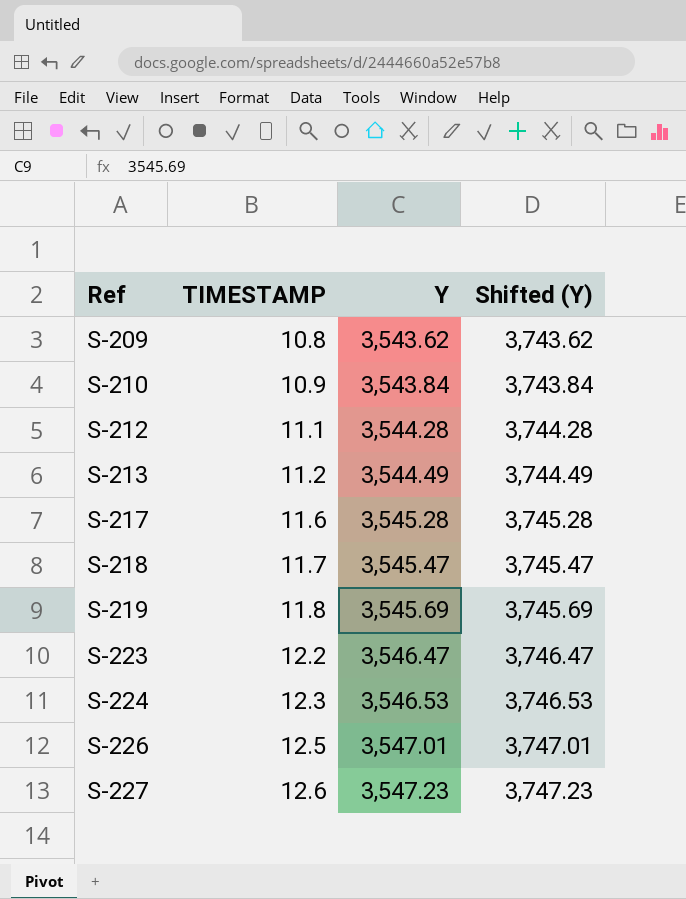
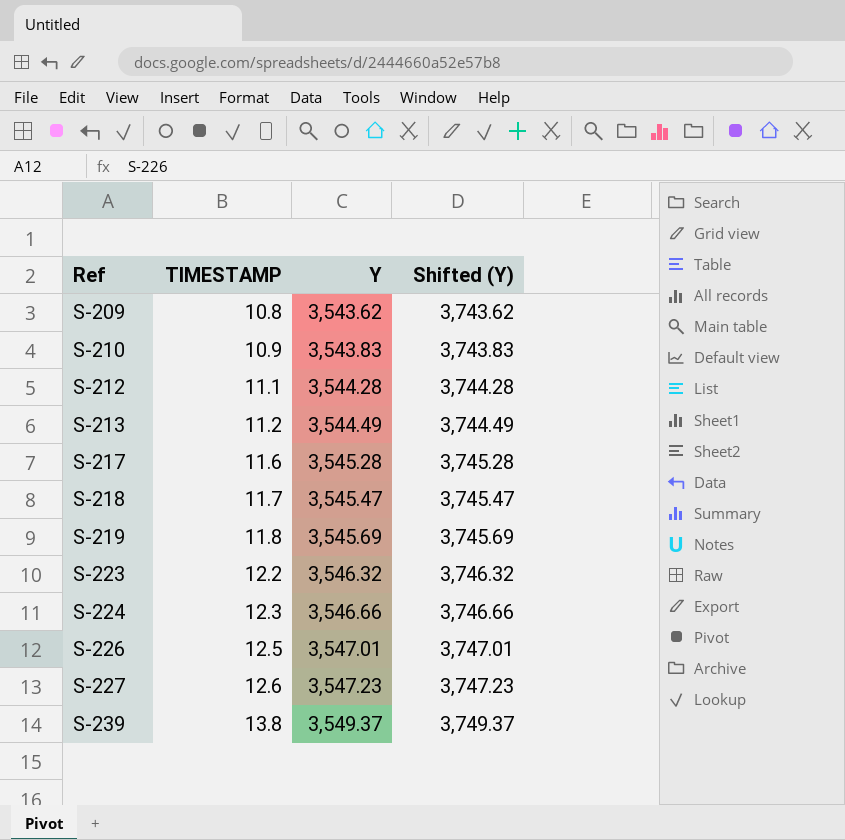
S-210 | Y: 3,543.84 -> 3,543.83
S-210 | Shifted (Y): 3,743.84 -> 3,743.83
S-223 | Y: 3,546.47 -> 3,546.32
S-223 | Shifted (Y): 3,746.47 -> 3,746.32
S-224 | Y: 3,546.53 -> 3,546.66
S-224 | Shifted (Y): 3,746.53 -> 3,746.66
row S-239: none -> 13.8 | 3,549.37 | 3,749.37

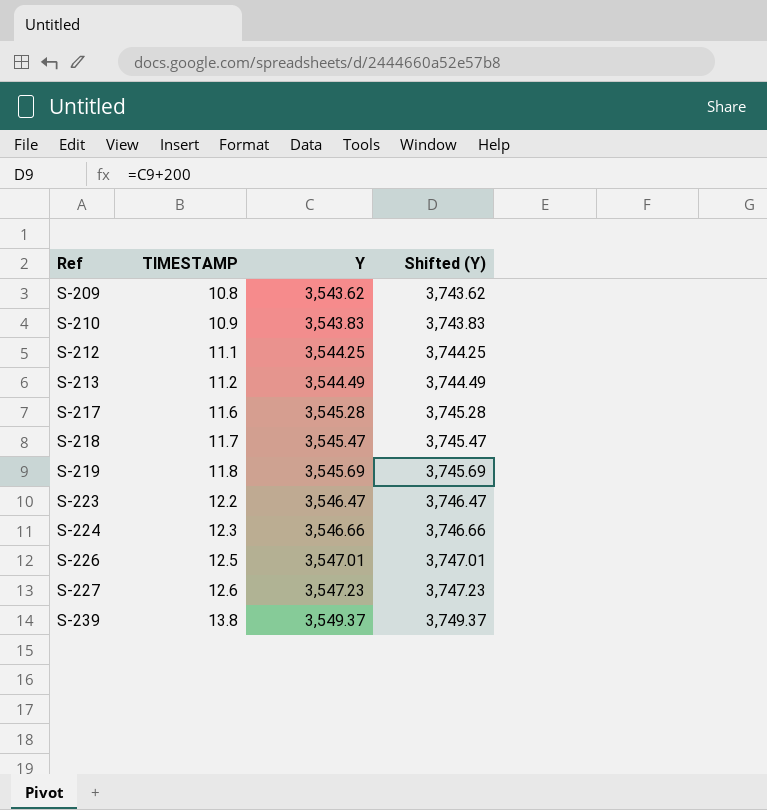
S-212 | Y: 3,544.28 -> 3,544.25
S-212 | Shifted (Y): 3,744.28 -> 3,744.25
S-223 | Y: 3,546.32 -> 3,546.47
S-223 | Shifted (Y): 3,746.32 -> 3,746.47

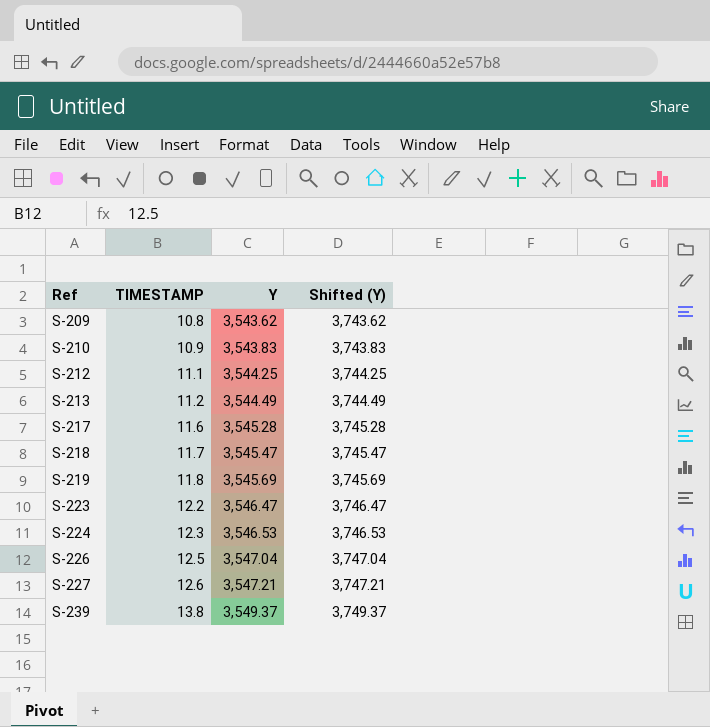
S-224 | Y: 3,546.66 -> 3,546.53
S-224 | Shifted (Y): 3,746.66 -> 3,746.53
S-226 | Y: 3,547.01 -> 3,547.04
S-226 | Shifted (Y): 3,747.01 -> 3,747.04
S-227 | Y: 3,547.23 -> 3,547.21
S-227 | Shifted (Y): 3,747.23 -> 3,747.21

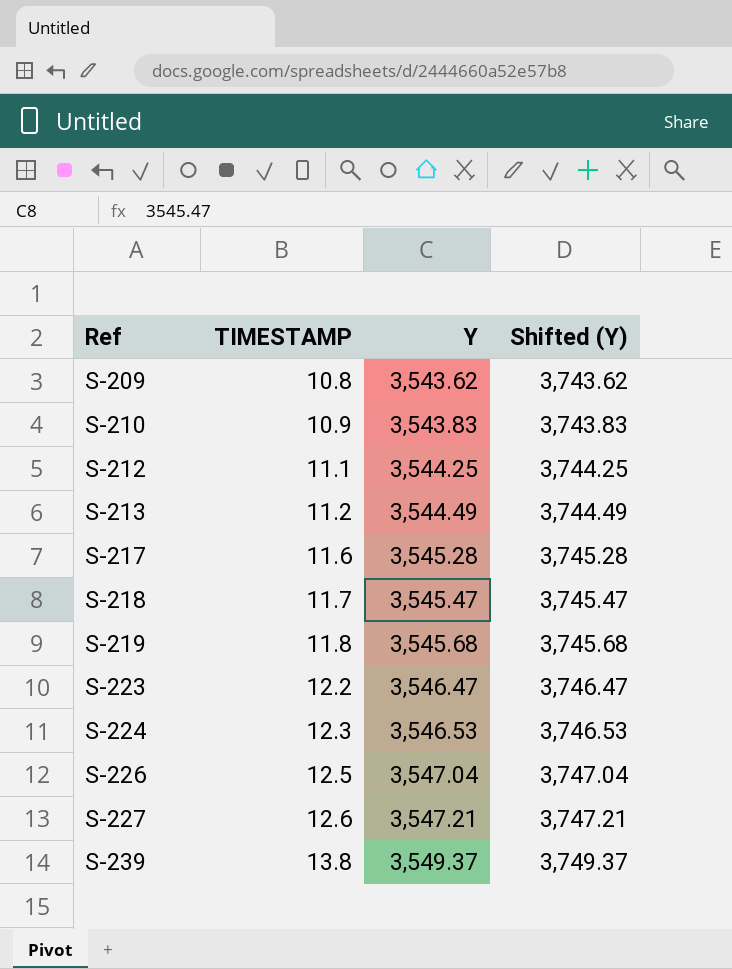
S-219 | Y: 3,545.69 -> 3,545.68
S-219 | Shifted (Y): 3,745.69 -> 3,745.68

